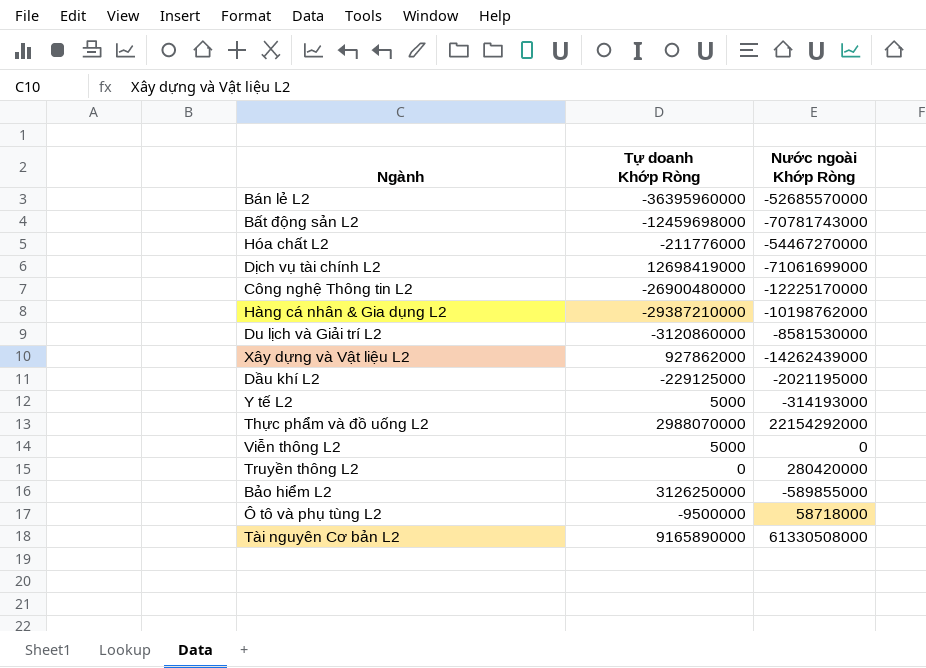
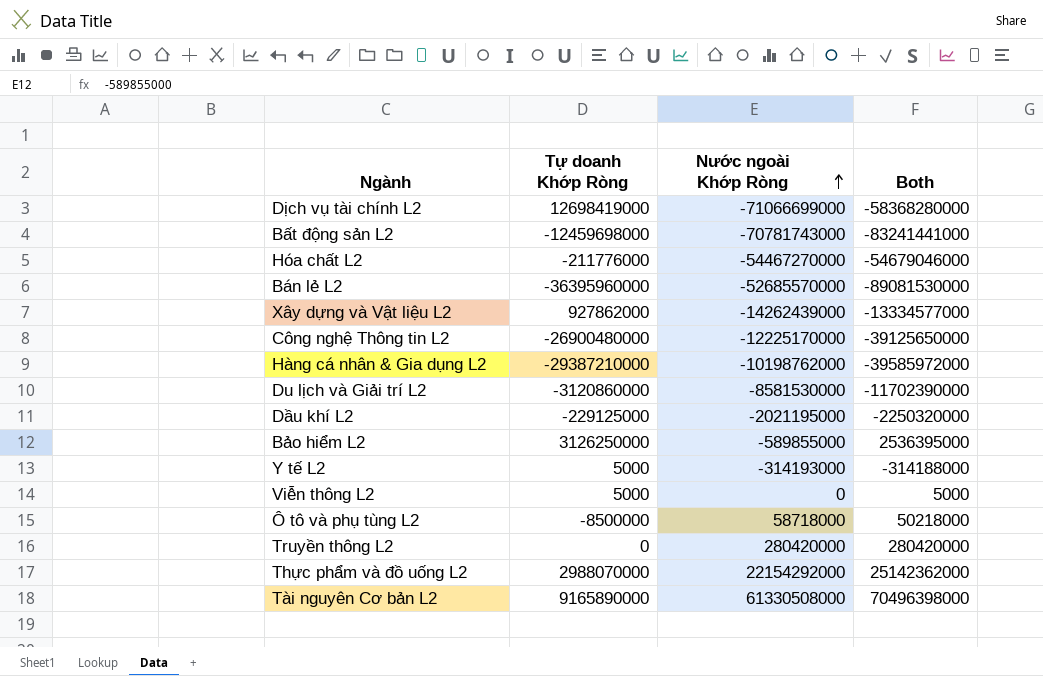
row order: none -> Nước ngoài Khớp Ròng ascending
column Both | formula: none -> [Tự doanh Khớp Ròng] + [Nước ngoài Khớp Ròng]
Dịch vụ tài chính L2 | Nước ngoài Khớp Ròng: -71061699000 -> -71066699000
Ô tô và phụ tùng L2 | Tự doanh Khớp Ròng: -9500000 -> -8500000

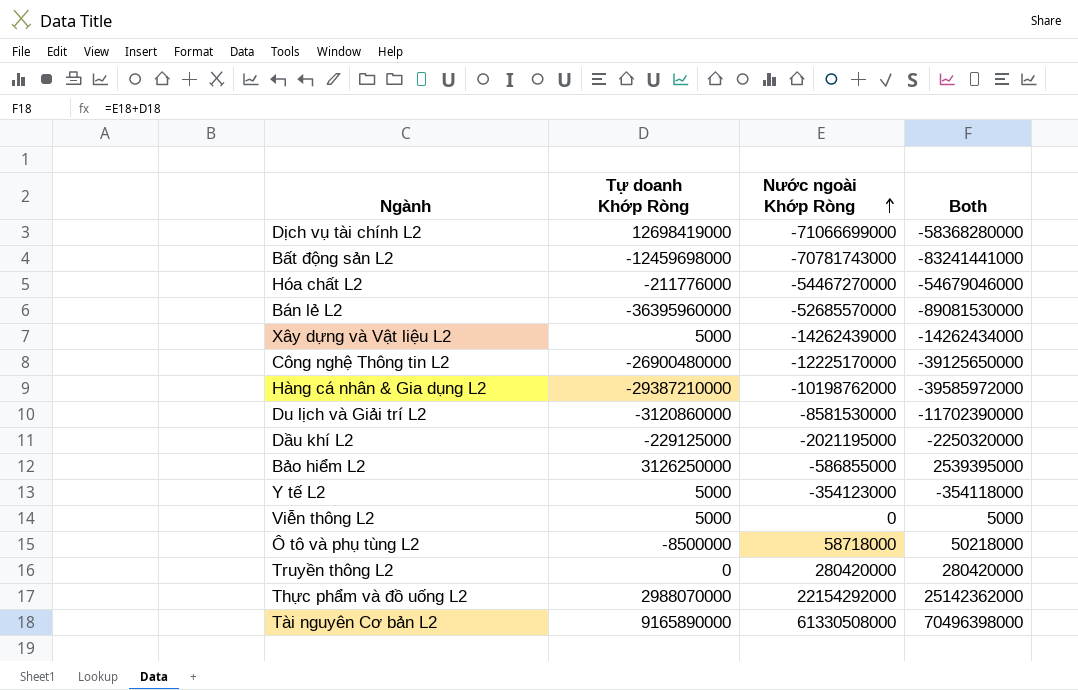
Xây dựng và Vật liệu L2 | Tự doanh Khớp Ròng: 927862000 -> 5000
Xây dựng và Vật liệu L2 | Both: -13334577000 -> -14262434000
Bảo hiểm L2 | Nước ngoài Khớp Ròng: -589855000 -> -586855000
Bảo hiểm L2 | Both: 2536395000 -> 2539395000
Y tế L2 | Nước ngoài Khớp Ròng: -314193000 -> -354123000
Y tế L2 | Both: -314188000 -> -354118000

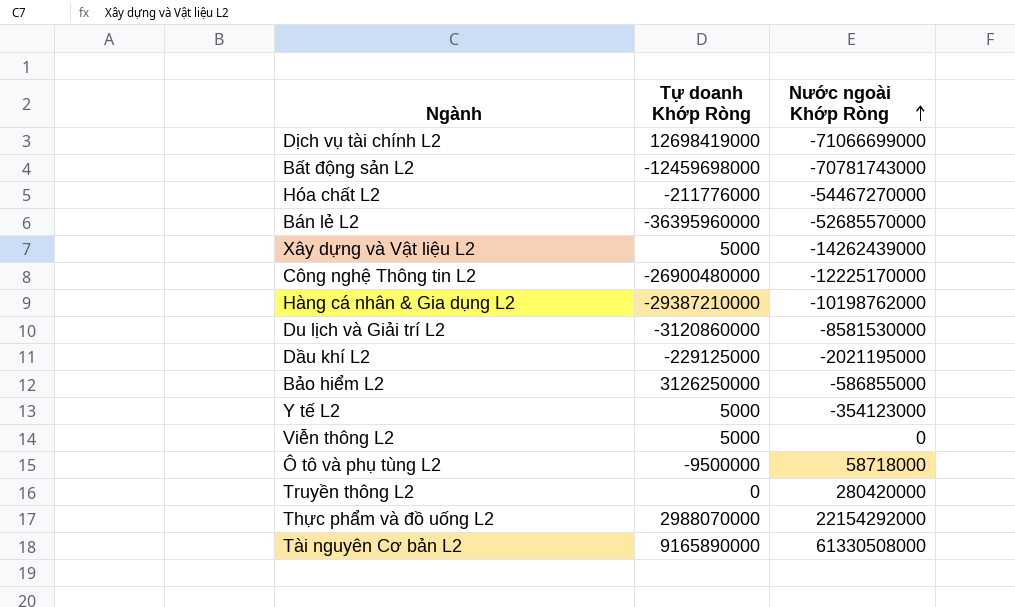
column Both | formula: [Tự doanh Khớp Ròng] + [Nước ngoài Khớp Ròng] -> none
Ô tô và phụ tùng L2 | Tự doanh Khớp Ròng: -8500000 -> -9500000

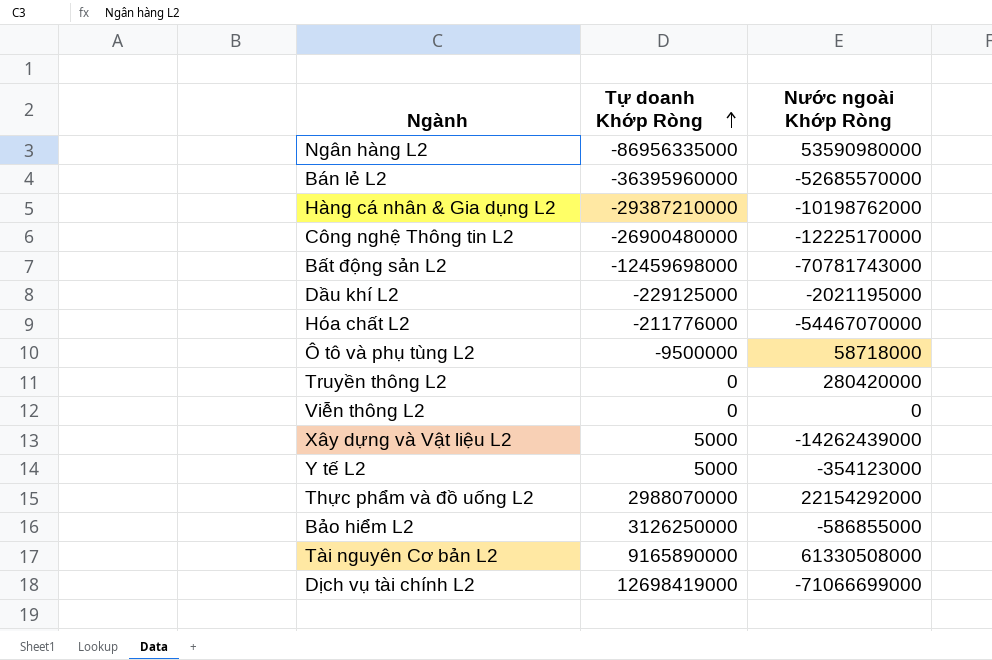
row order: Nước ngoài Khớp Ròng ascending -> Tự doanh Khớp Ròng ascending
row Du lịch và Giải trí L2: -3120860000 | -8581530000 -> none
row Ngân hàng L2: none -> -86956335000 | 53590980000
Hóa chất L2 | Nước ngoài Khớp Ròng: -54467270000 -> -54467070000
Viễn thông L2 | Tự doanh Khớp Ròng: 5000 -> 0

